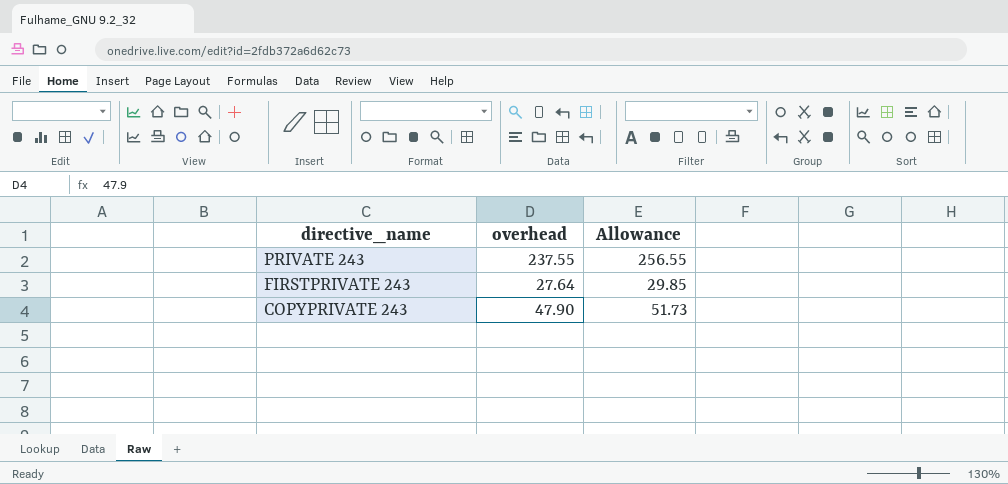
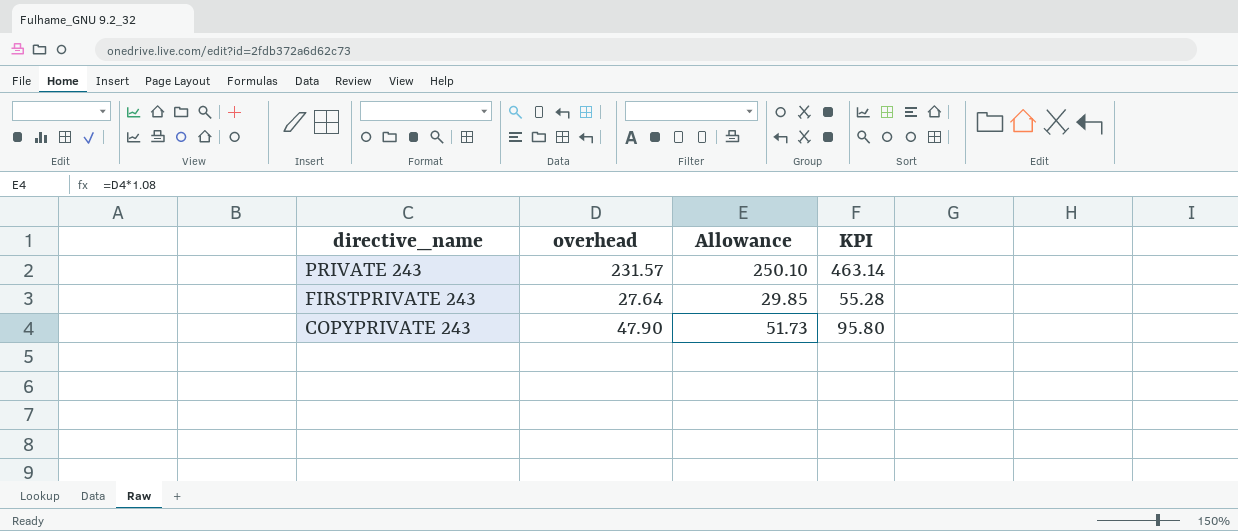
column KPI | formula: none -> [overhead] * 2
PRIVATE 243 | overhead: 237.55 -> 231.57
PRIVATE 243 | Allowance: 256.55 -> 250.10

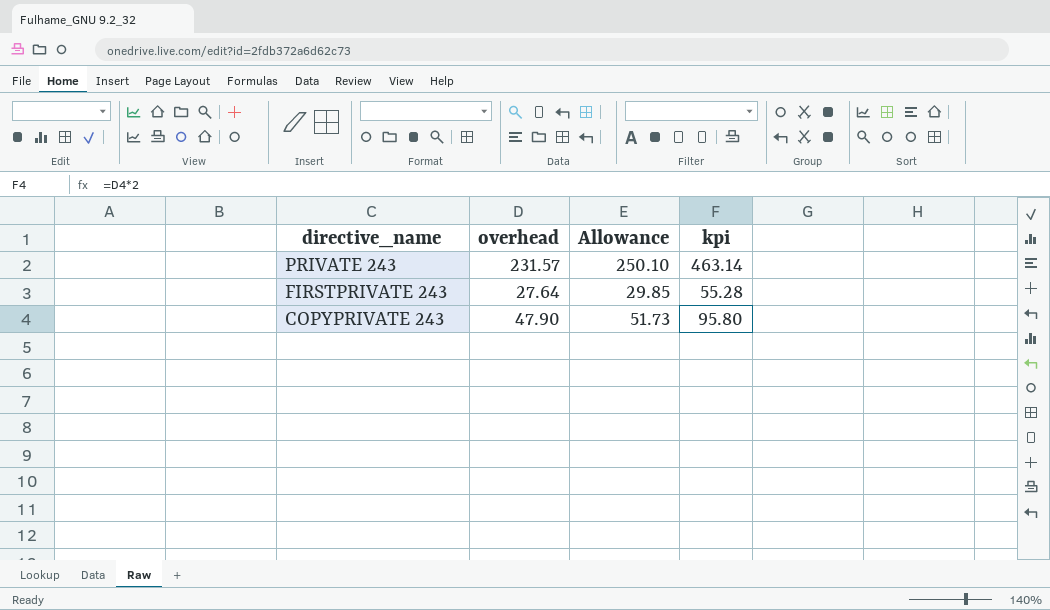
column name: KPI -> kpi

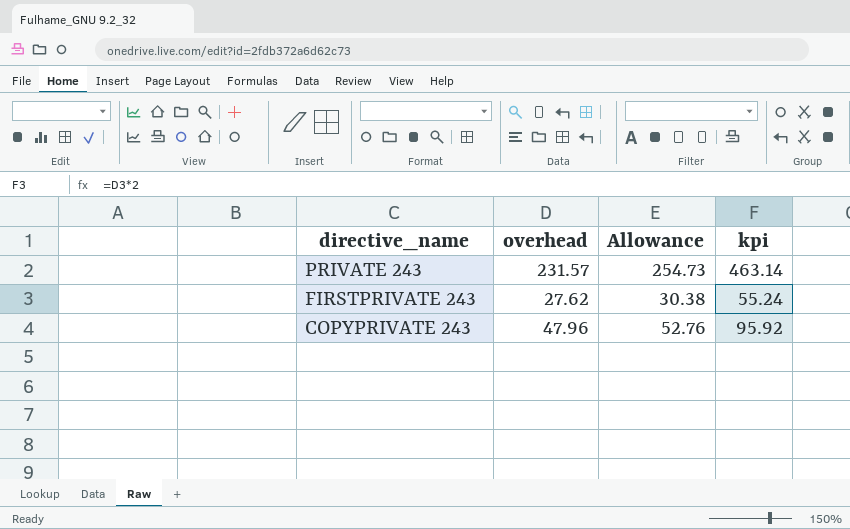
column Allowance | formula: [overhead] * 1.08 -> [overhead] * 1.1
FIRSTPRIVATE 243 | overhead: 27.64 -> 27.62
FIRSTPRIVATE 243 | kpi: 55.28 -> 55.24
COPYPRIVATE 243 | overhead: 47.90 -> 47.96
COPYPRIVATE 243 | kpi: 95.80 -> 95.92

